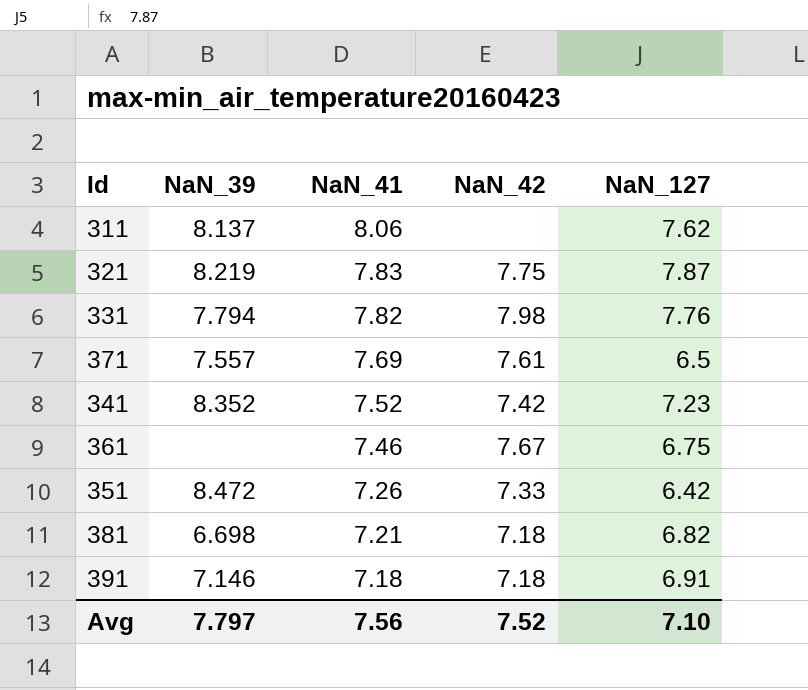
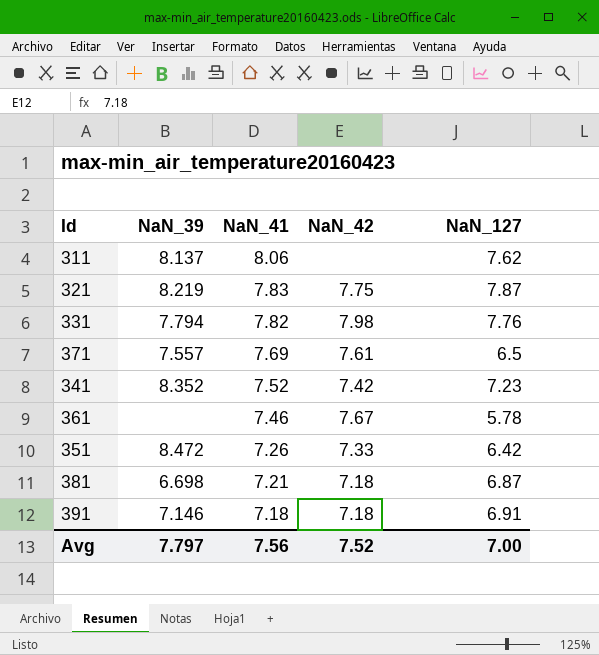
361 | NaN_127: 6.75 -> 5.78
381 | NaN_127: 6.82 -> 6.87
Avg | NaN_127: 7.10 -> 7.00

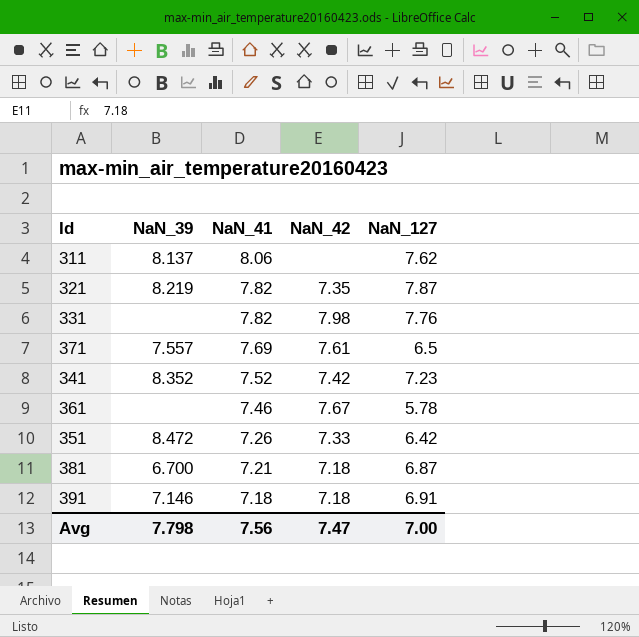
321 | NaN_41: 7.83 -> 7.82
321 | NaN_42: 7.75 -> 7.35
331 | NaN_39: 7.794 -> none
381 | NaN_39: 6.698 -> 6.700
Avg | NaN_39: 7.797 -> 7.798
Avg | NaN_42: 7.52 -> 7.47

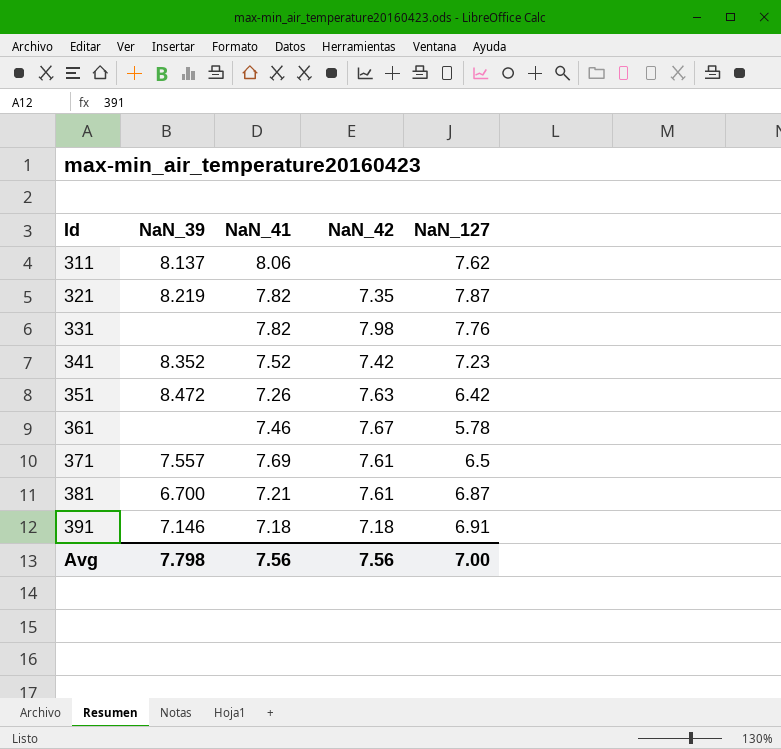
row order: NaN_41 descending -> Id ascending
351 | NaN_42: 7.33 -> 7.63
381 | NaN_42: 7.18 -> 7.61
Avg | NaN_42: 7.47 -> 7.56

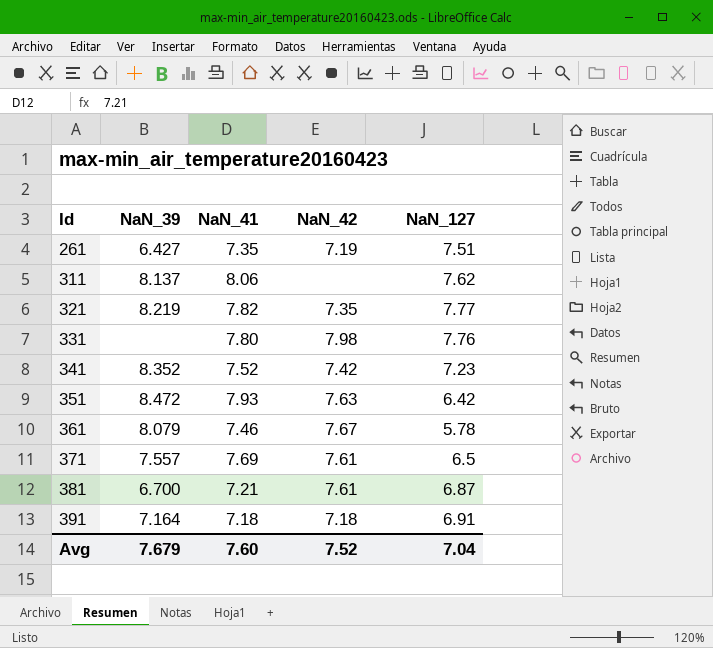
row 261: none -> 6.427 | 7.35 | 7.19 | 7.51
321 | NaN_127: 7.87 -> 7.77
331 | NaN_41: 7.82 -> 7.80
351 | NaN_41: 7.26 -> 7.93
361 | NaN_39: none -> 8.079
391 | NaN_39: 7.146 -> 7.164
Avg | NaN_39: 7.798 -> 7.679
Avg | NaN_41: 7.56 -> 7.60
Avg | NaN_42: 7.56 -> 7.52
Avg | NaN_127: 7.00 -> 7.04

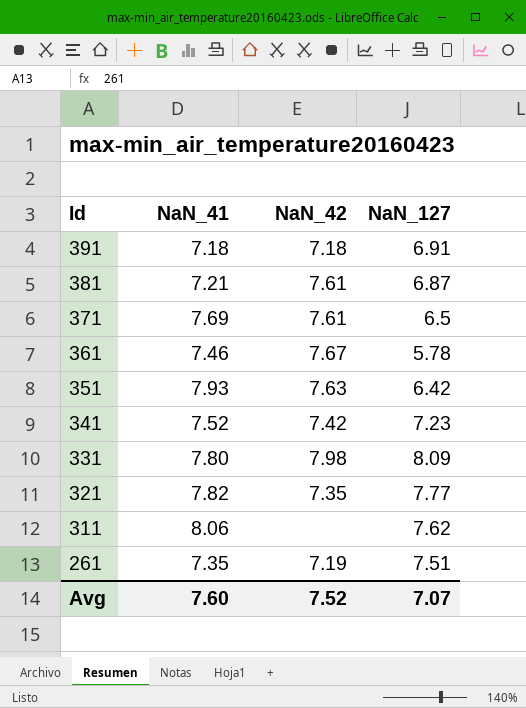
row order: Id ascending -> Id descending
column NaN_39 | position: 2 -> none
331 | NaN_127: 7.76 -> 8.09
Avg | NaN_127: 7.04 -> 7.07

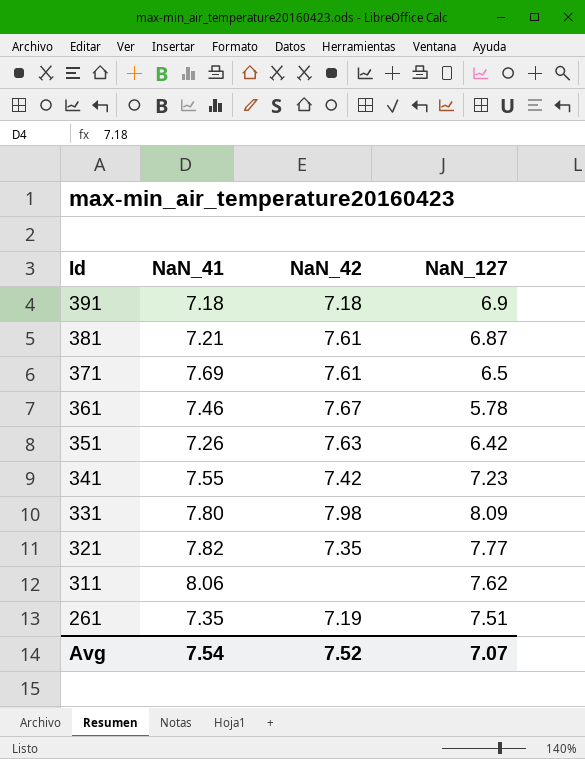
391 | NaN_127: 6.91 -> 6.9
351 | NaN_41: 7.93 -> 7.26
341 | NaN_41: 7.52 -> 7.55
Avg | NaN_41: 7.60 -> 7.54

